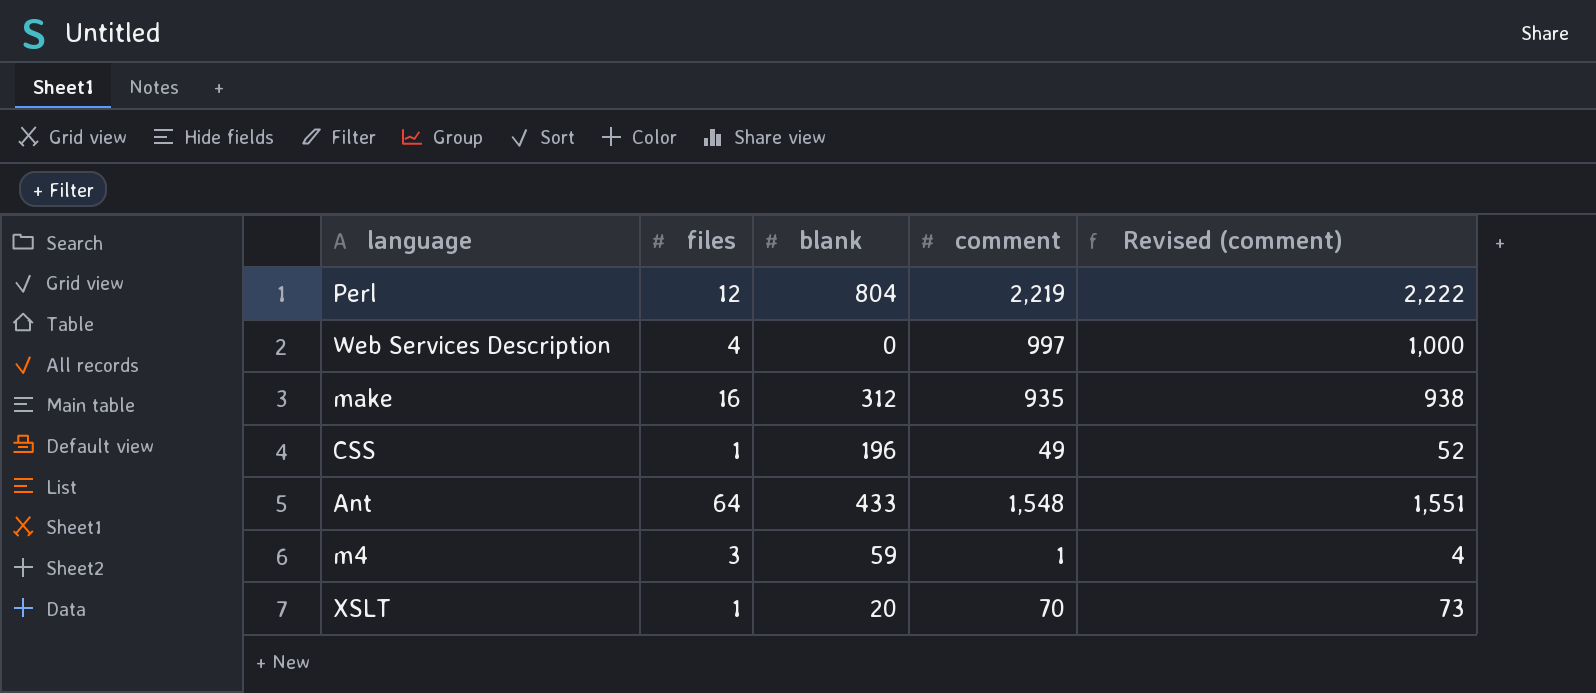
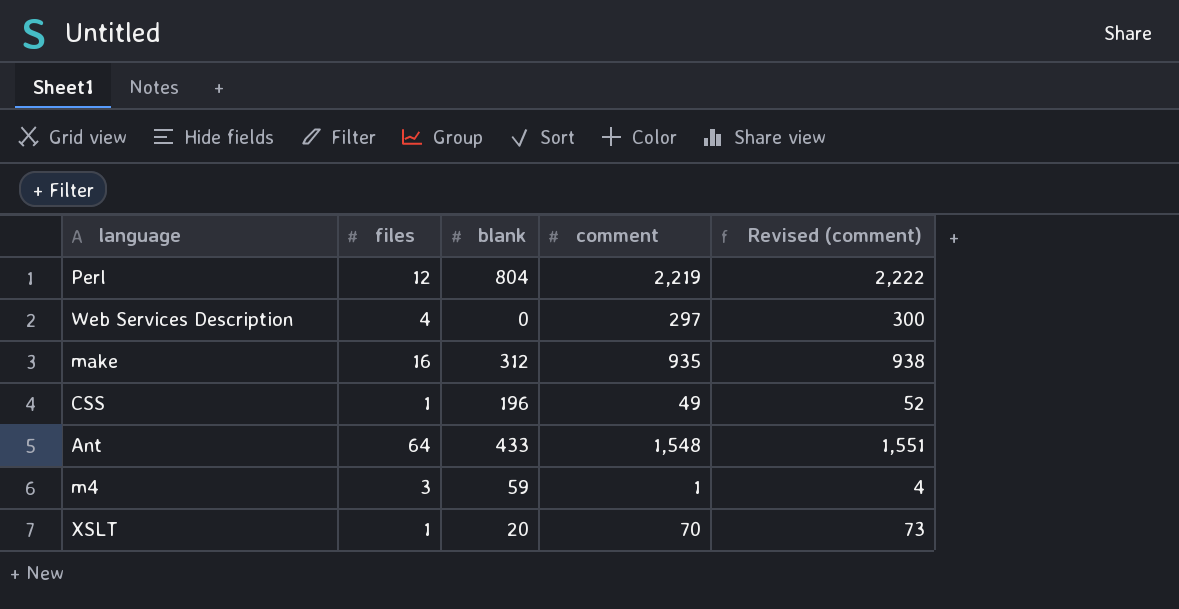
Web Services Description | comment: 997 -> 297
Web Services Description | Revised (comment): 1,000 -> 300

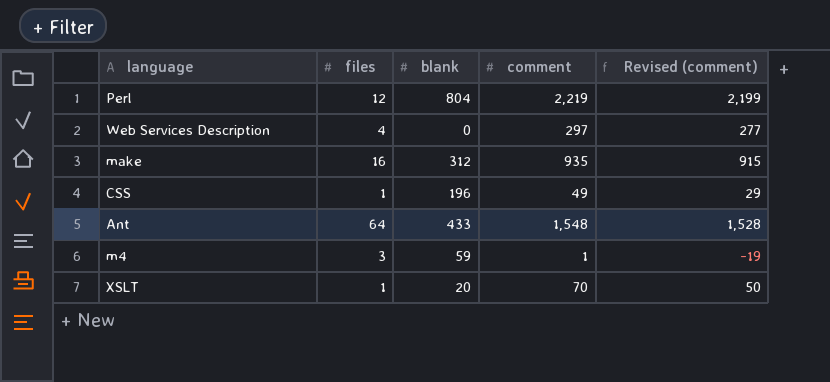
column Revised (comment) | formula: [comment] + 3 -> [comment] - 20

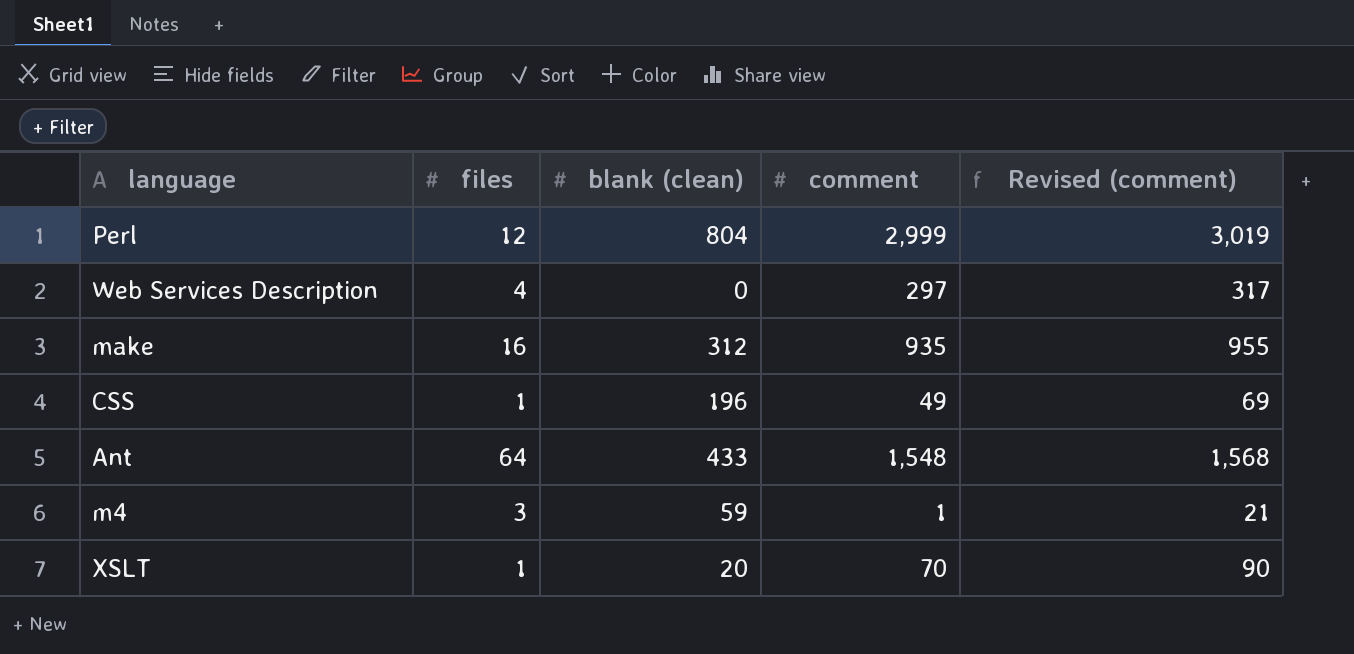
column name: blank -> blank (clean)
column Revised (comment) | formula: [comment] - 20 -> [comment] + 20
Perl | comment: 2,219 -> 2,999

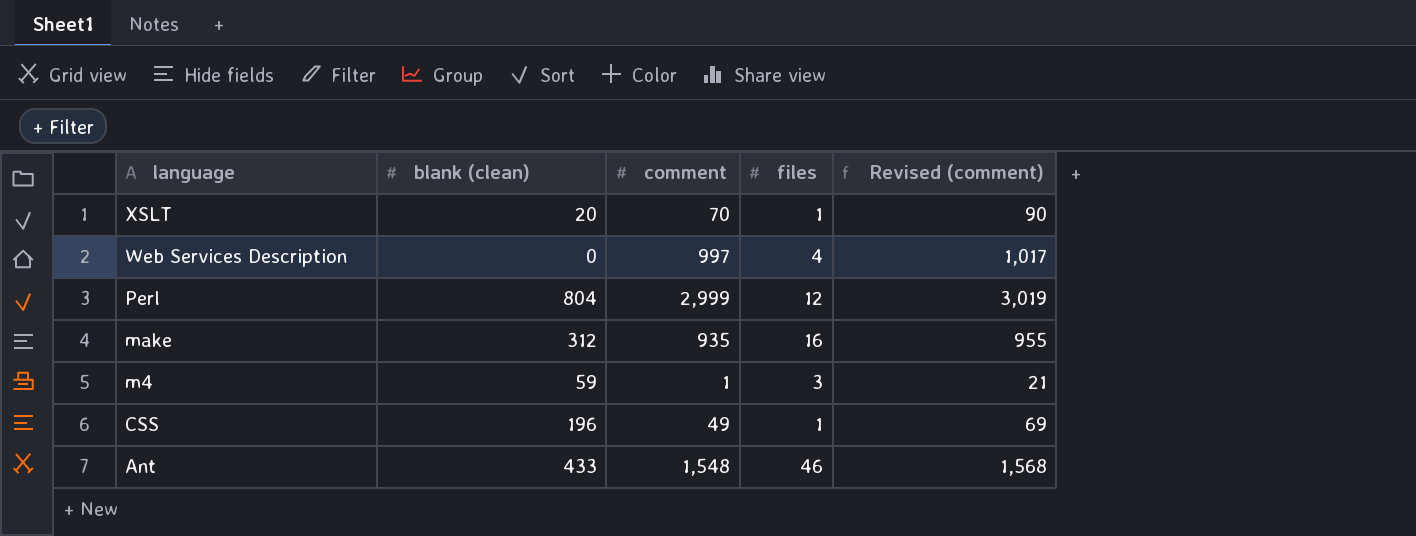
row order: none -> language descending
column files | position: 2 -> 4
Web Services Description | comment: 297 -> 997
Web Services Description | Revised (comment): 317 -> 1,017
Ant | files: 64 -> 46

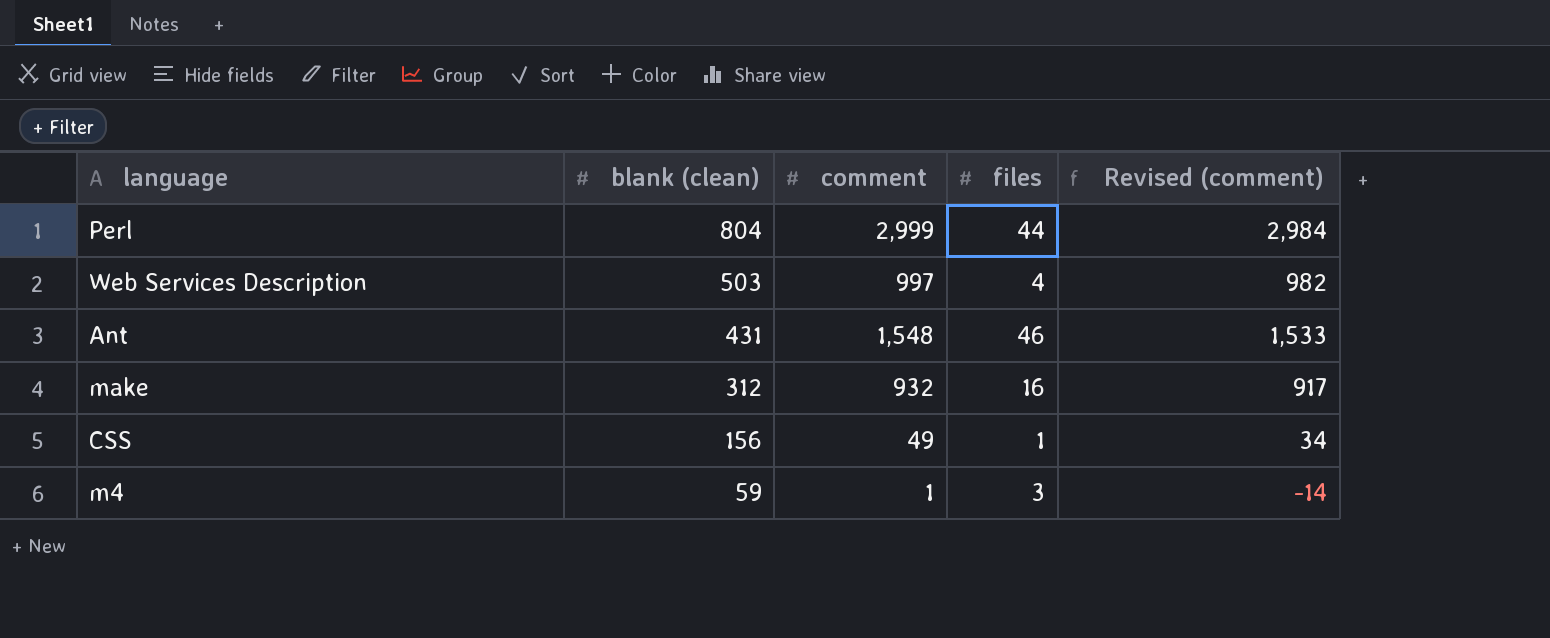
row order: language descending -> blank (clean) descending
column Revised (comment) | formula: [comment] + 20 -> [comment] - 15
row XSLT: 20 | 70 | 1 | 90 -> none
Perl | files: 12 -> 44
Web Services Description | blank (clean): 0 -> 503
Ant | blank (clean): 433 -> 431
make | comment: 935 -> 932
CSS | blank (clean): 196 -> 156

